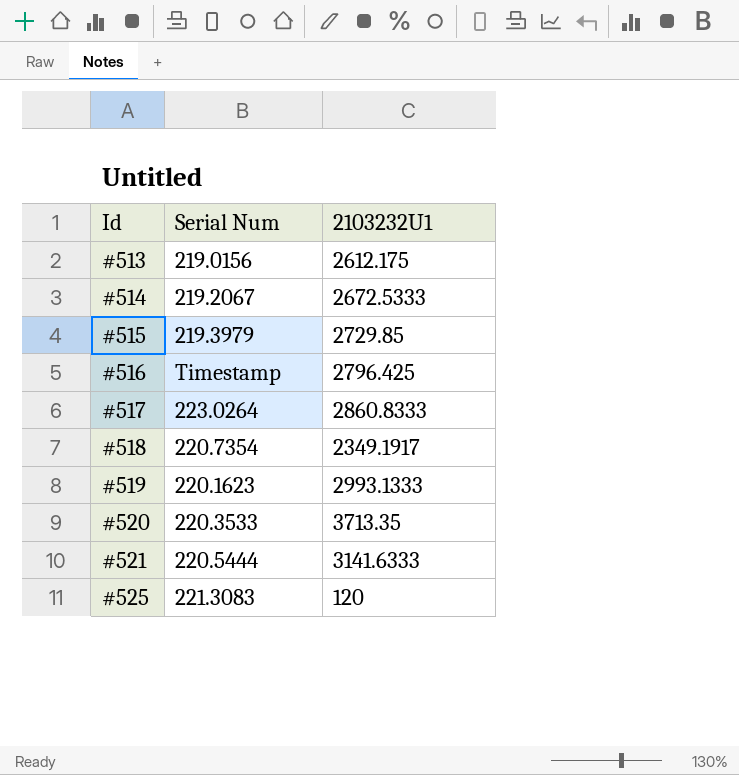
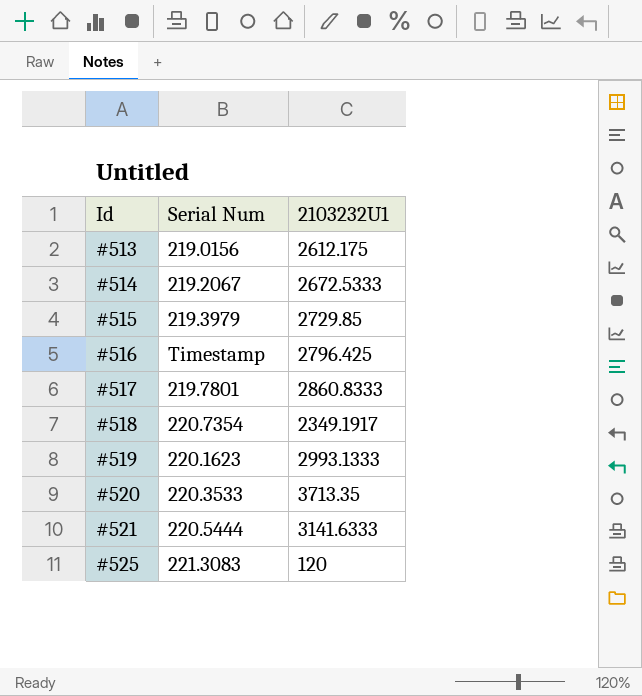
#517 | Serial Num: 223.0264 -> 219.7801

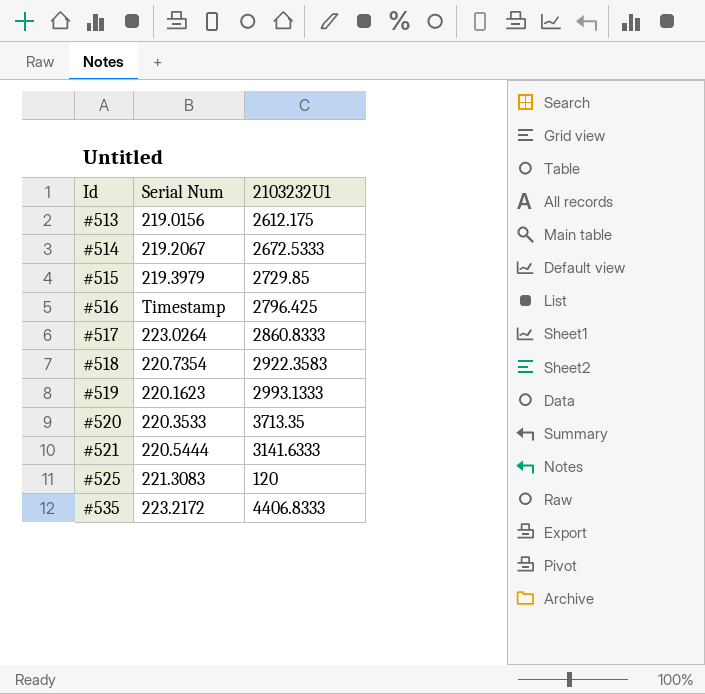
#517 | Serial Num: 219.7801 -> 223.0264
#518 | 2103232U1: 2349.1917 -> 2922.3583
row #535: none -> 223.2172 | 4406.8333

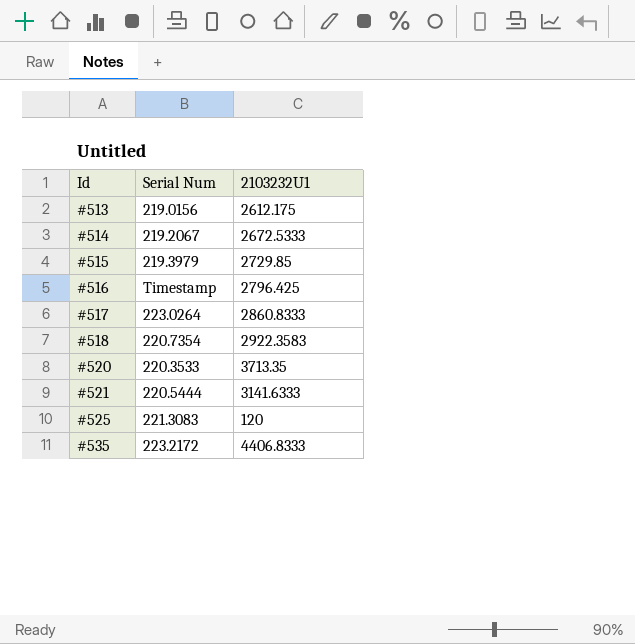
row #519: 220.1623 | 2993.1333 -> none

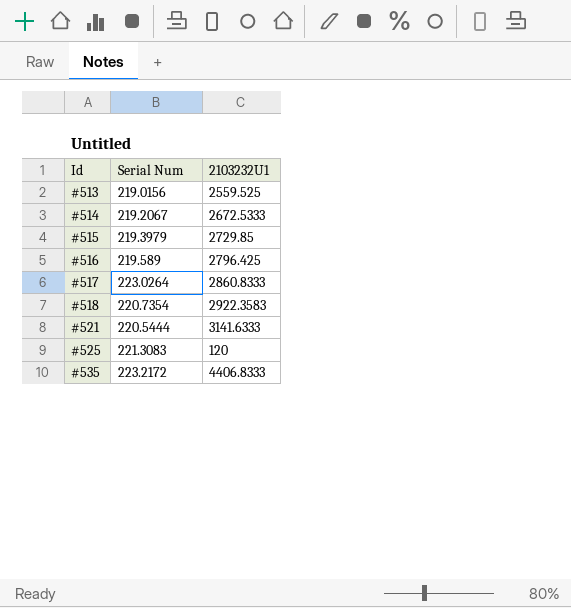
row #520: 220.3533 | 3713.35 -> none
#513 | 2103232U1: 2612.175 -> 2559.525
#516 | Serial Num: Timestamp -> 219.589

